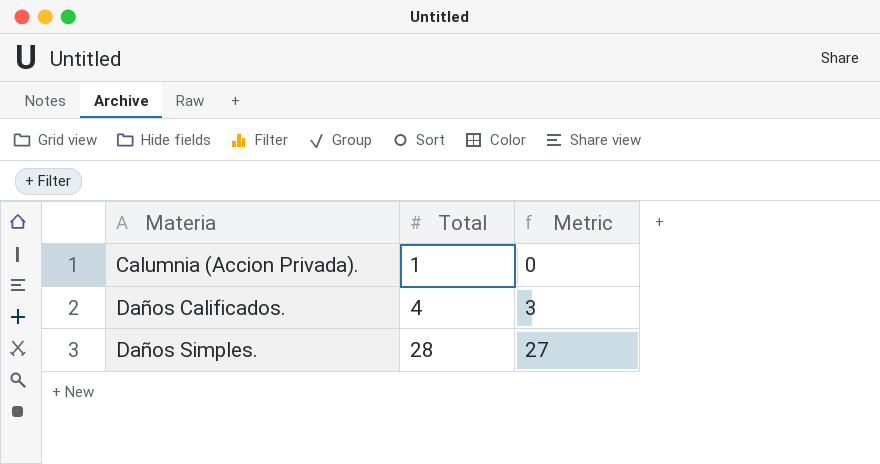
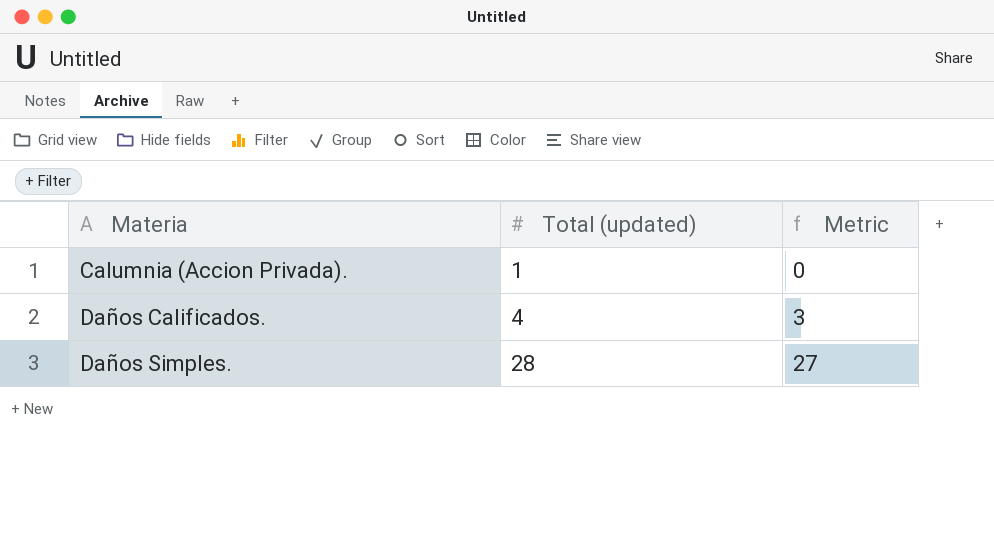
column name: Total -> Total (updated)

